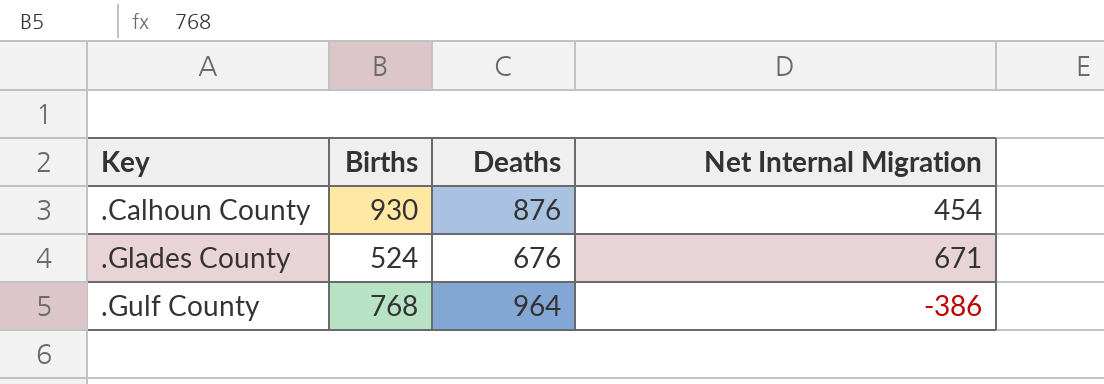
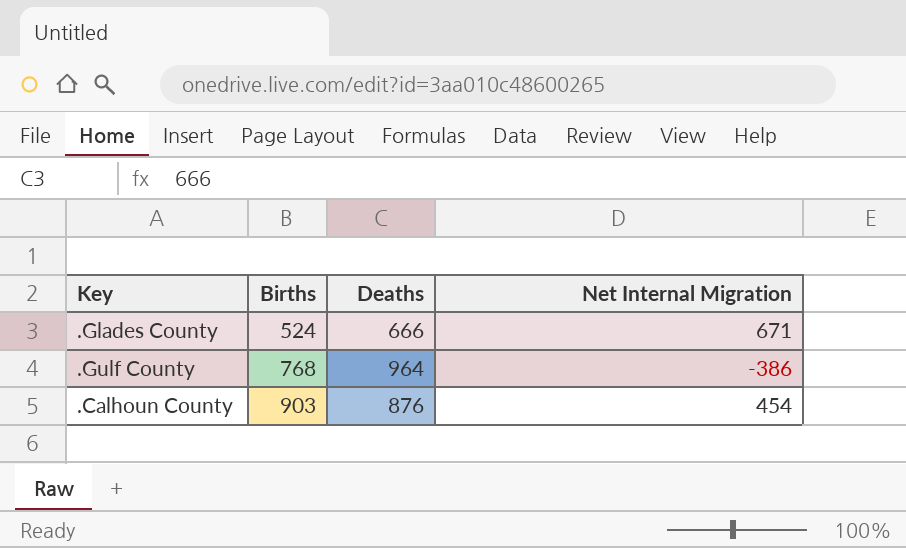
row order: Key ascending -> Births ascending
.Glades County | Deaths: 676 -> 666
.Calhoun County | Births: 930 -> 903

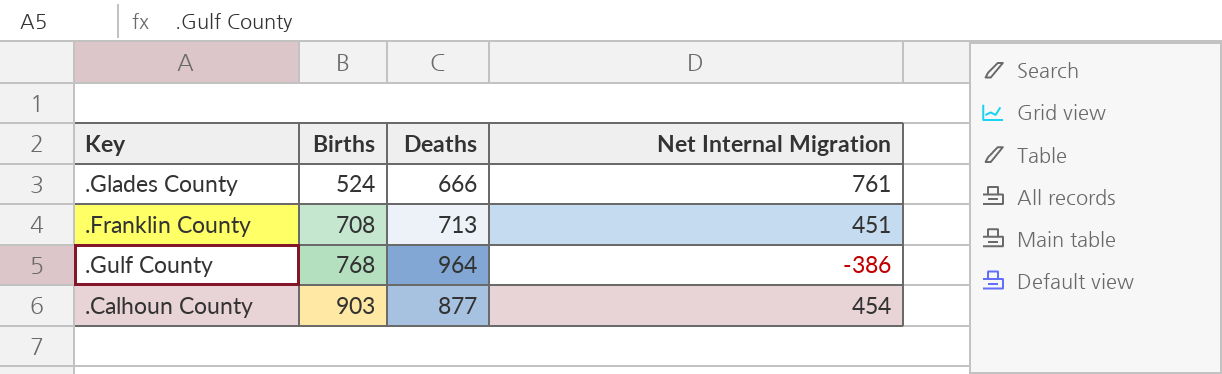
.Glades County | Net Internal Migration: 671 -> 761
row .Franklin County: none -> 708 | 713 | 451
.Calhoun County | Deaths: 876 -> 877

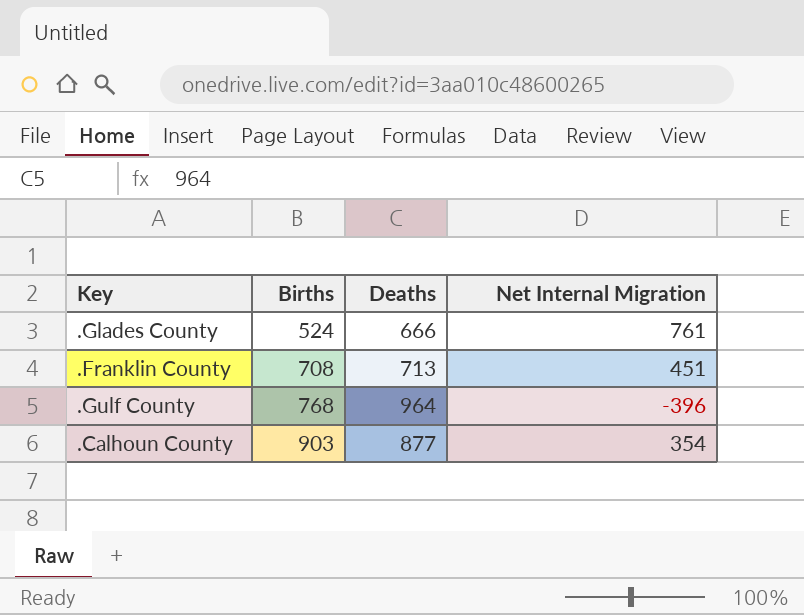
.Gulf County | Net Internal Migration: -386 -> -396
.Calhoun County | Net Internal Migration: 454 -> 354

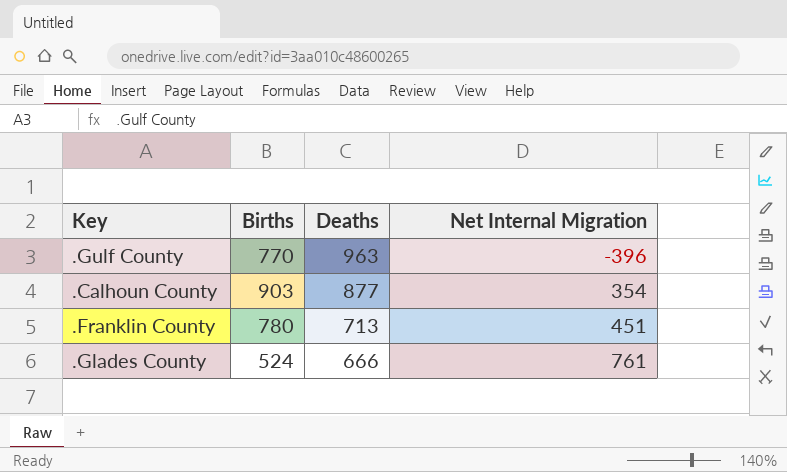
row order: Births ascending -> Deaths descending
.Gulf County | Births: 768 -> 770
.Gulf County | Deaths: 964 -> 963
.Franklin County | Births: 708 -> 780

